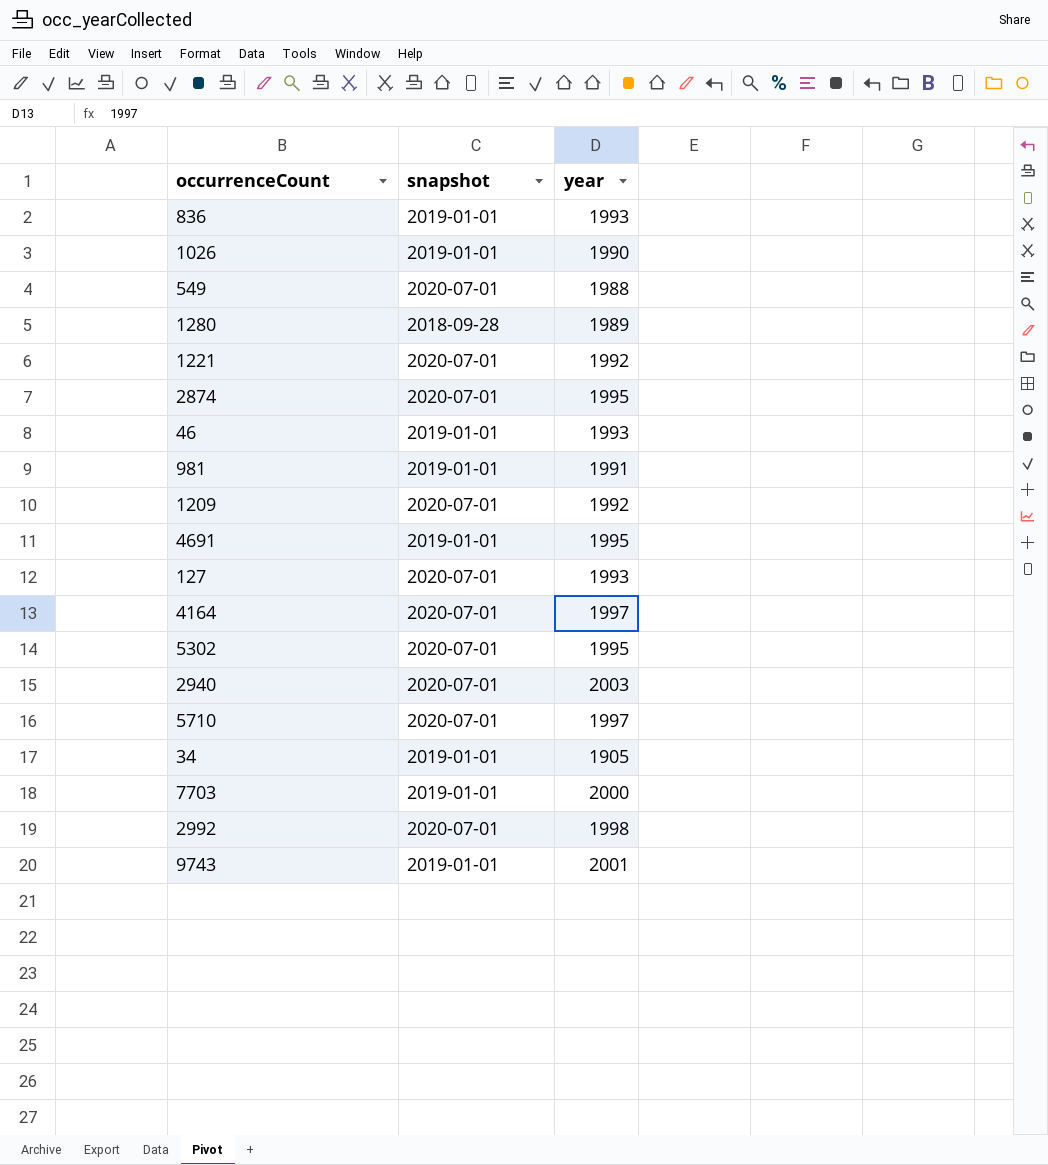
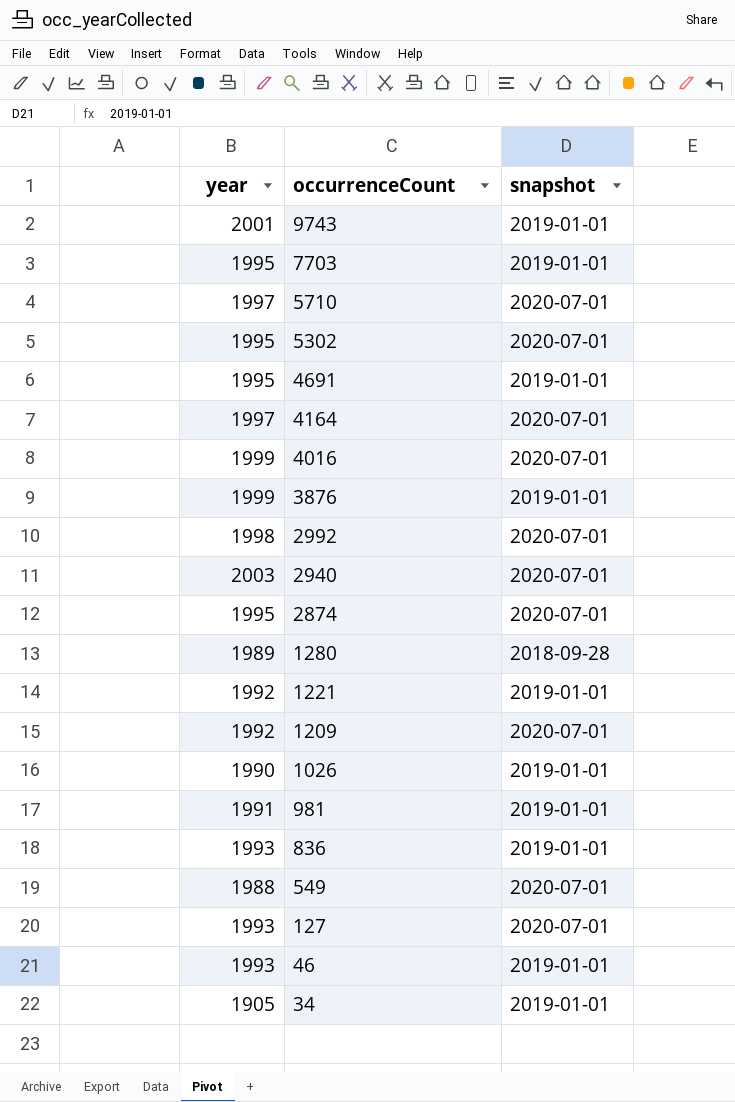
row order: none -> occurrenceCount descending
column year | position: 3 -> 1
7703 | year: 2000 -> 1995
row 4016: none -> 1999 | 2020-07-01
row 3876: none -> 1999 | 2019-01-01
1221 | snapshot: 2020-07-01 -> 2019-01-01

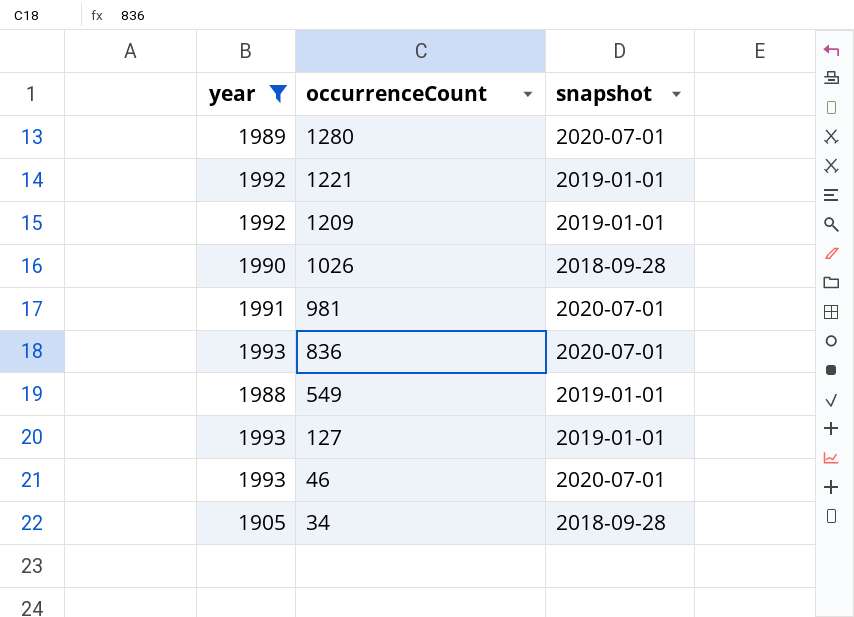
filter: none -> year <= 1993
1280 | snapshot: 2018-09-28 -> 2020-07-01
1209 | snapshot: 2020-07-01 -> 2019-01-01
1026 | snapshot: 2019-01-01 -> 2018-09-28
981 | snapshot: 2019-01-01 -> 2020-07-01
836 | snapshot: 2019-01-01 -> 2020-07-01
549 | snapshot: 2020-07-01 -> 2019-01-01
127 | snapshot: 2020-07-01 -> 2019-01-01
46 | snapshot: 2019-01-01 -> 2020-07-01
34 | snapshot: 2019-01-01 -> 2018-09-28

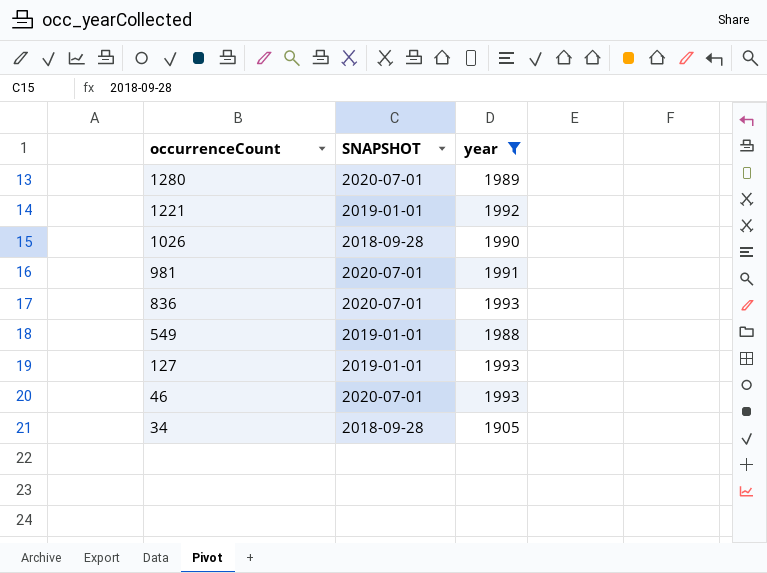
column name: snapshot -> SNAPSHOT
column year | position: 1 -> 3
row 1209: 1992 | 2019-01-01 -> none

